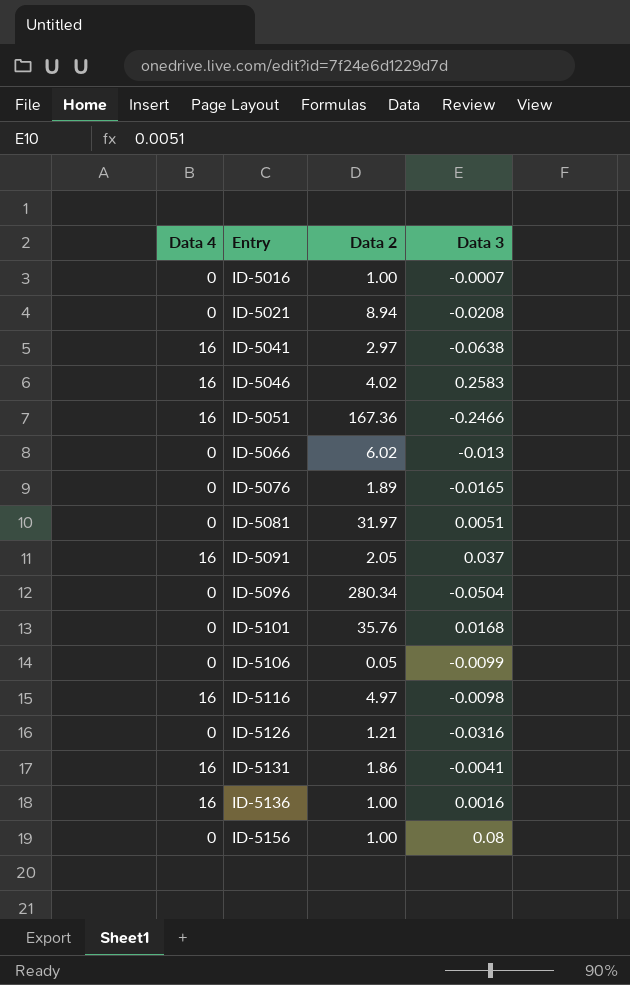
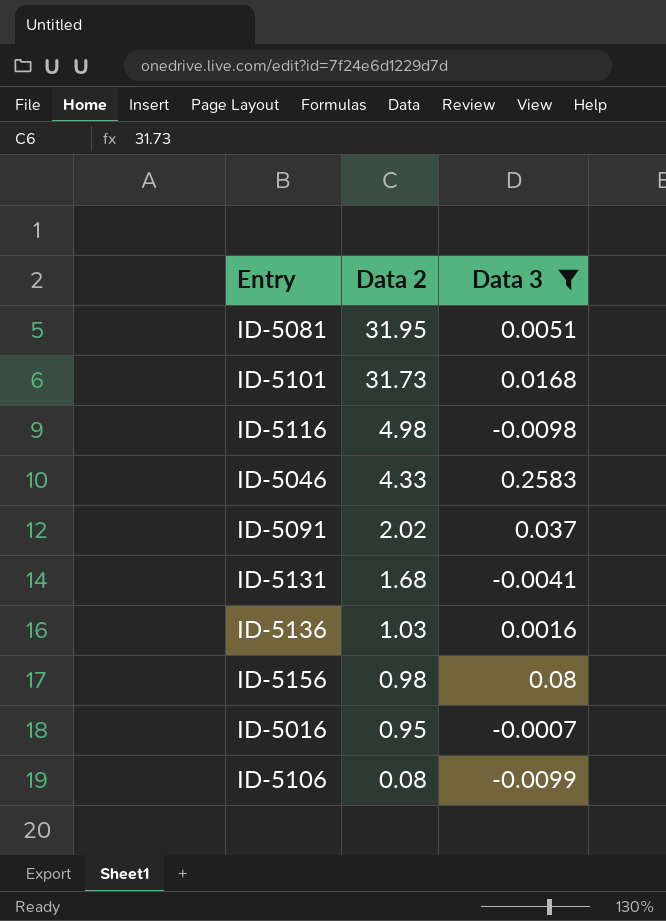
filter: none -> Data 3 >= -0.0099
row order: Entry ascending -> Data 2 descending
column Data 4 | position: 1 -> none
ID-5081 | Data 2: 31.97 -> 31.95
ID-5101 | Data 2: 35.76 -> 31.73
ID-5116 | Data 2: 4.97 -> 4.98
ID-5046 | Data 2: 4.02 -> 4.33
ID-5091 | Data 2: 2.05 -> 2.02
ID-5131 | Data 2: 1.86 -> 1.68
ID-5136 | Data 2: 1.00 -> 1.03
ID-5156 | Data 2: 1.00 -> 0.98
ID-5016 | Data 2: 1.00 -> 0.95
ID-5106 | Data 2: 0.05 -> 0.08

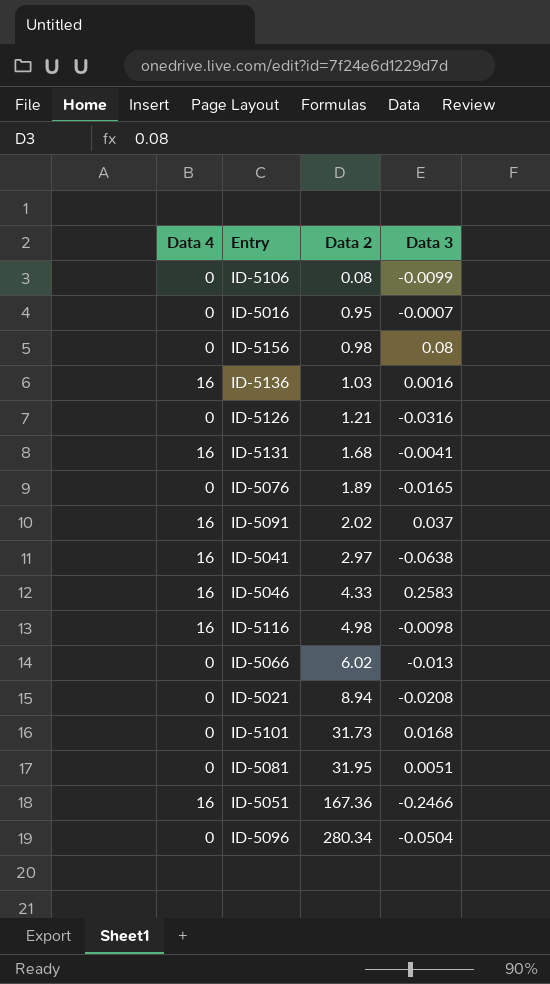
filter: Data 3 >= -0.0099 -> none
row order: Data 2 descending -> Data 2 ascending
column Data 4 | position: none -> 1

